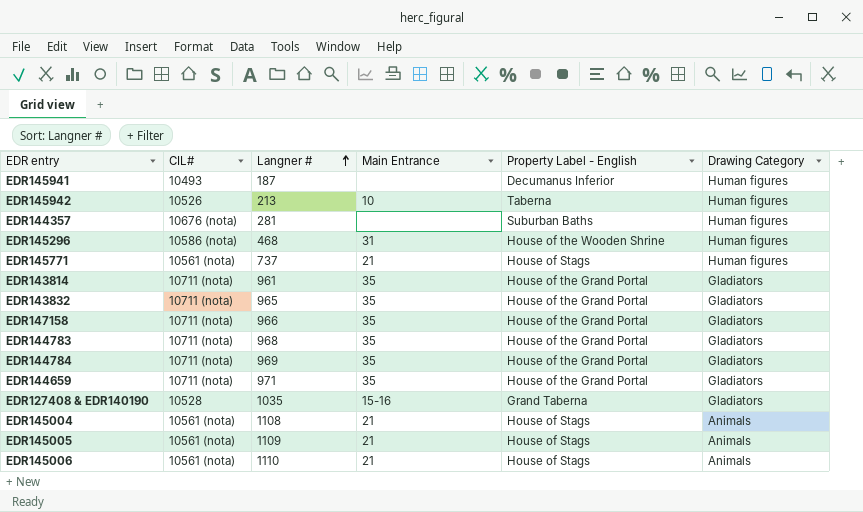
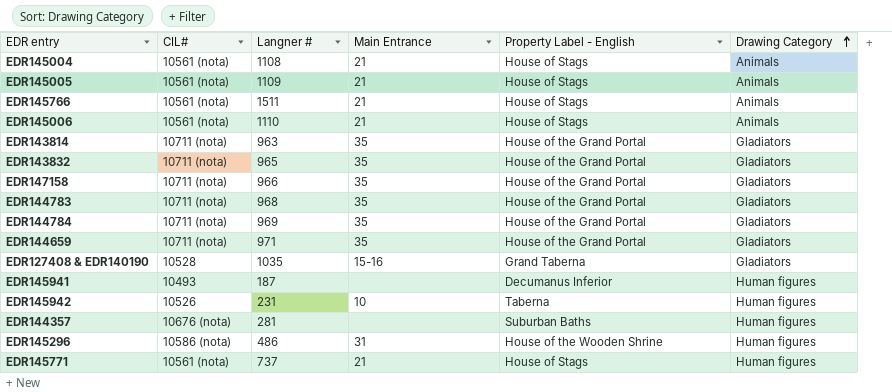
row order: Langner # ascending -> Drawing Category ascending
row EDR145766: none -> 10561 (nota) | 1511 | 21 | House of Stags | Animals
EDR143814 | Langner #: 961 -> 963
EDR145942 | Langner #: 213 -> 231
EDR145296 | Langner #: 468 -> 486

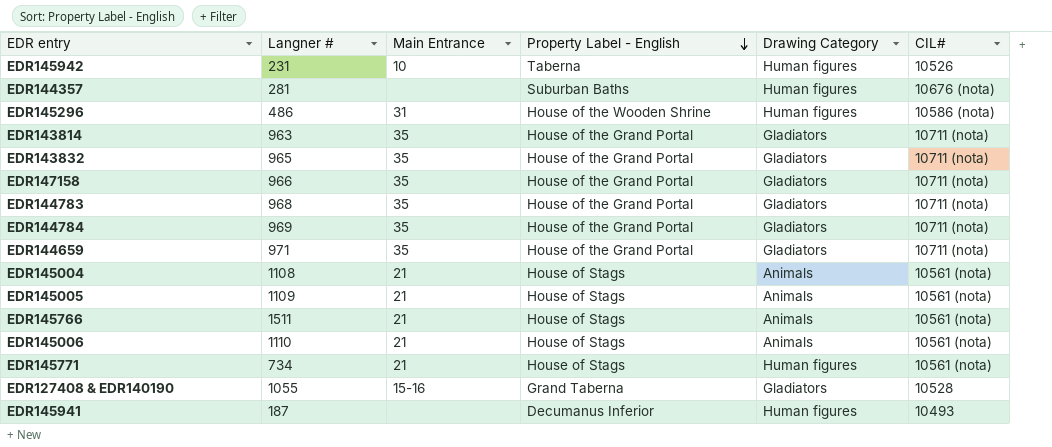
row order: Drawing Category ascending -> Property Label - English descending
column CIL# | position: 2 -> 6
EDR145771 | Langner #: 737 -> 734
EDR127408 & EDR140190 | Langner #: 1035 -> 1055

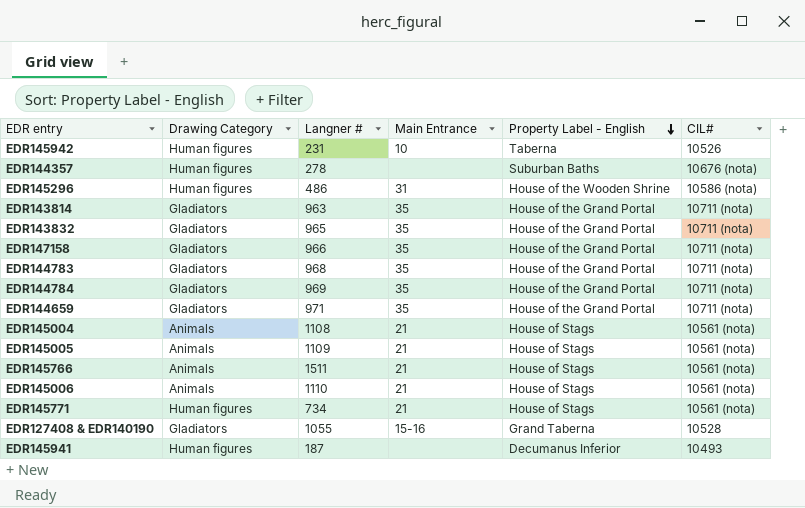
column Drawing Category | position: 5 -> 2
EDR144357 | Langner #: 281 -> 278

